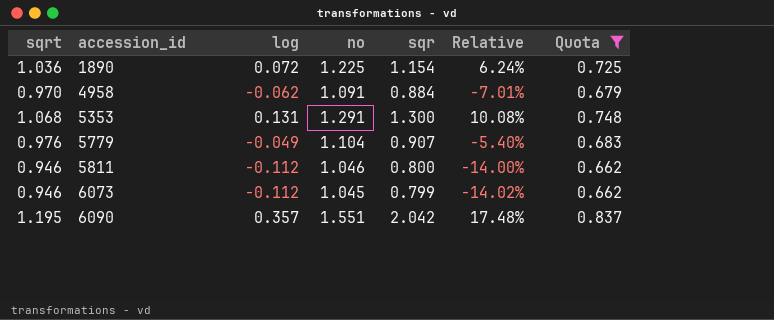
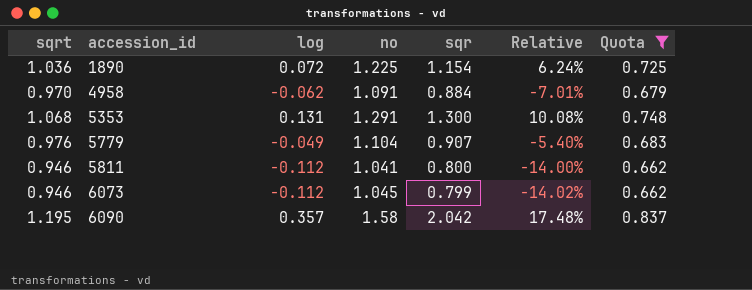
5811 | no: 1.046 -> 1.041
6090 | no: 1.551 -> 1.58

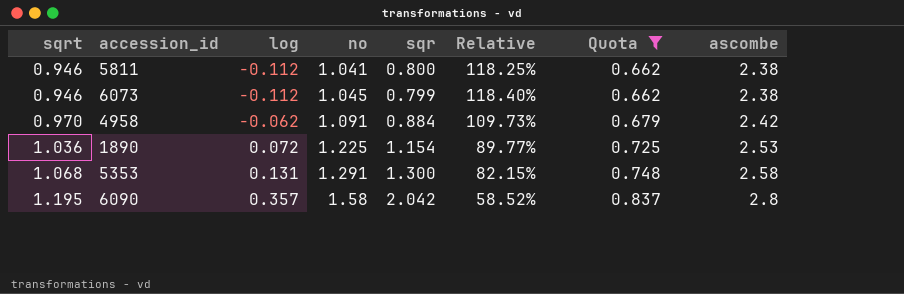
row order: accession_id ascending -> sqrt ascending
column Relative | formula: [log] / [sqr] -> [sqrt] / [sqr]
column ascombe | position: none -> 8
row 5779: 0.976 | -0.049 | 1.104 | 0.907 | -5.40% | 0.683 -> none

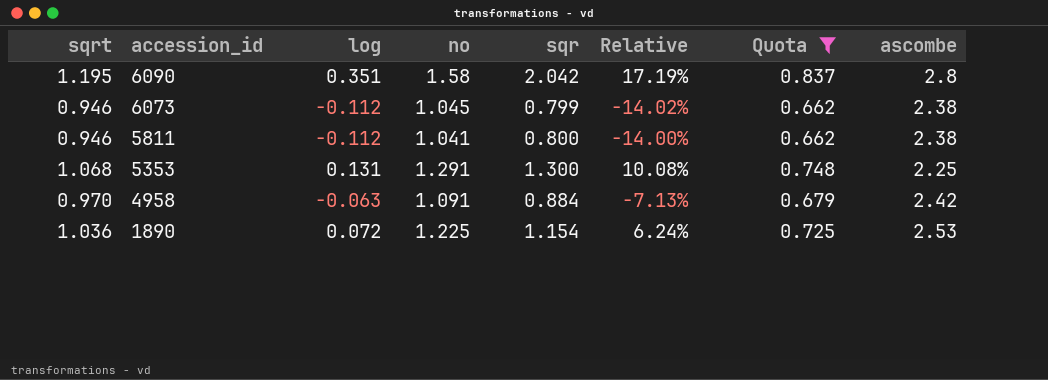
row order: sqrt ascending -> accession_id descending
column Relative | formula: [sqrt] / [sqr] -> [log] / [sqr]
6090 | log: 0.357 -> 0.351
5353 | ascombe: 2.58 -> 2.25
4958 | log: -0.062 -> -0.063

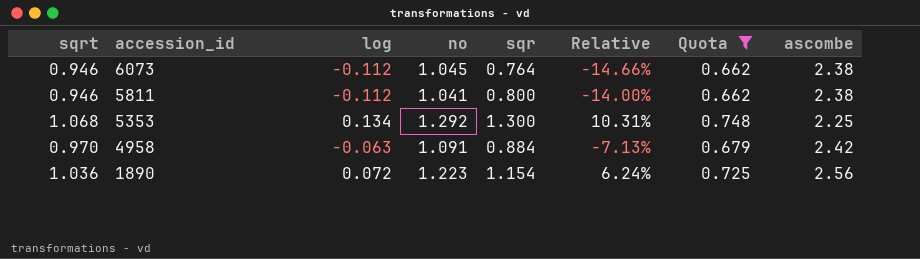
row 6090: 1.195 | 0.351 | 1.58 | 2.042 | 17.19% | 0.837 | 2.8 -> none
6073 | sqr: 0.799 -> 0.764
6073 | Relative: -14.02% -> -14.66%
5353 | log: 0.131 -> 0.134
5353 | no: 1.291 -> 1.292
5353 | Relative: 10.08% -> 10.31%
1890 | no: 1.225 -> 1.223
1890 | ascombe: 2.53 -> 2.56

